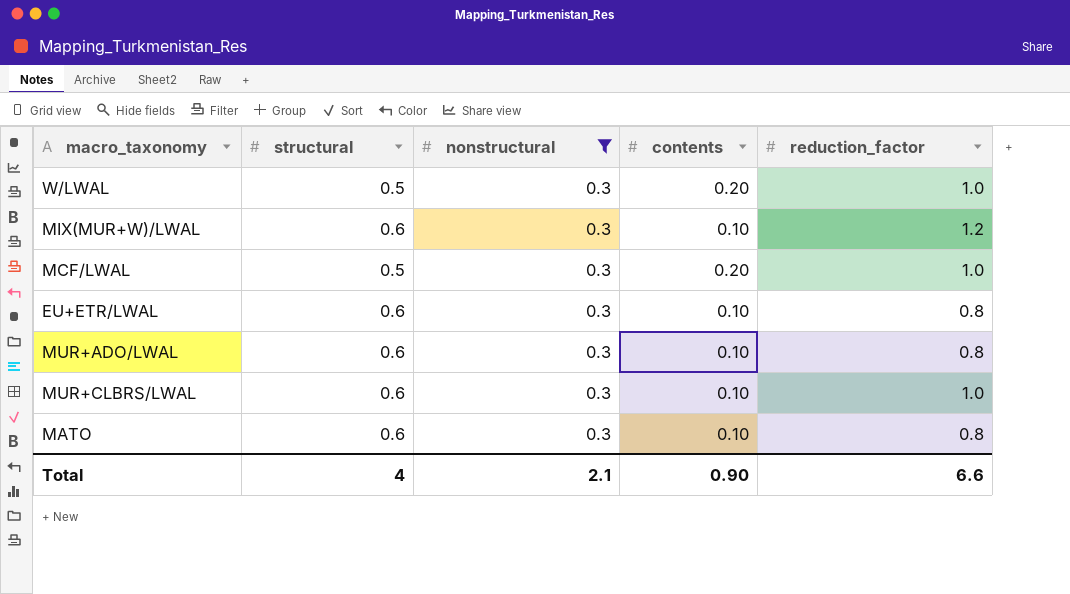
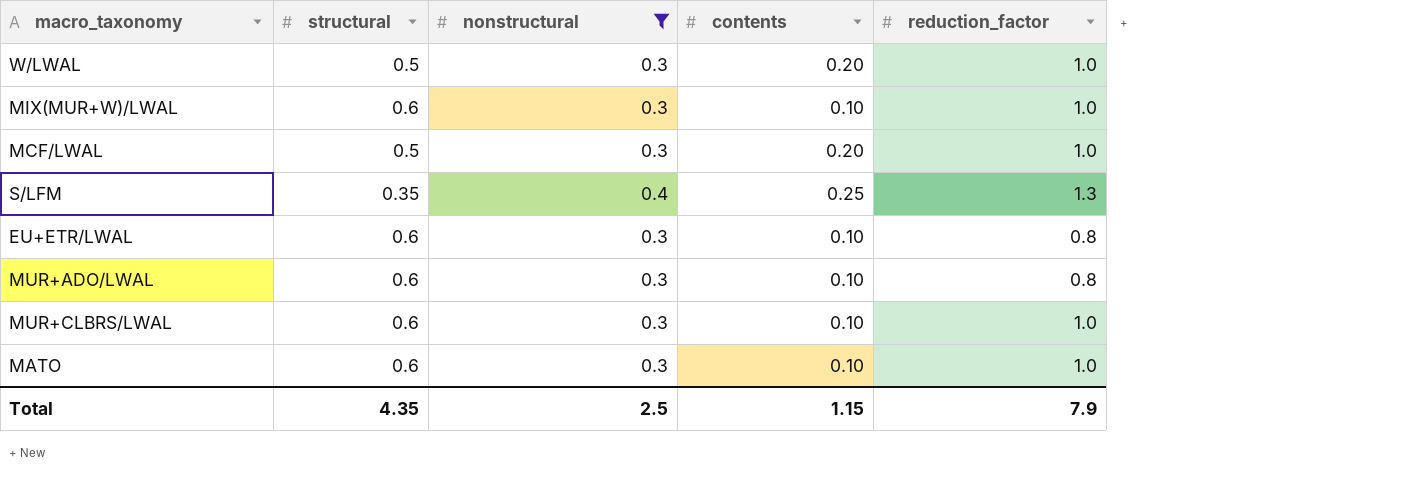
MIX(MUR+W)/LWAL | reduction_factor: 1.2 -> 1.0
row S/LFM: none -> 0.35 | 0.4 | 0.25 | 1.3
MATO | reduction_factor: 0.8 -> 1.0
Total | structural: 4 -> 4.35
Total | nonstructural: 2.1 -> 2.5
Total | contents: 0.90 -> 1.15
Total | reduction_factor: 6.6 -> 7.9

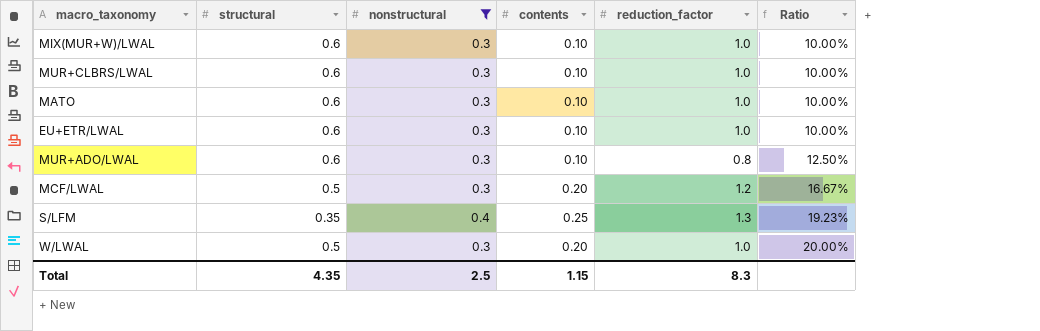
row order: none -> Ratio ascending
column Ratio | formula: none -> [contents] / [reduction_factor]
EU+ETR/LWAL | reduction_factor: 0.8 -> 1.0
MCF/LWAL | reduction_factor: 1.0 -> 1.2
Total | reduction_factor: 7.9 -> 8.3

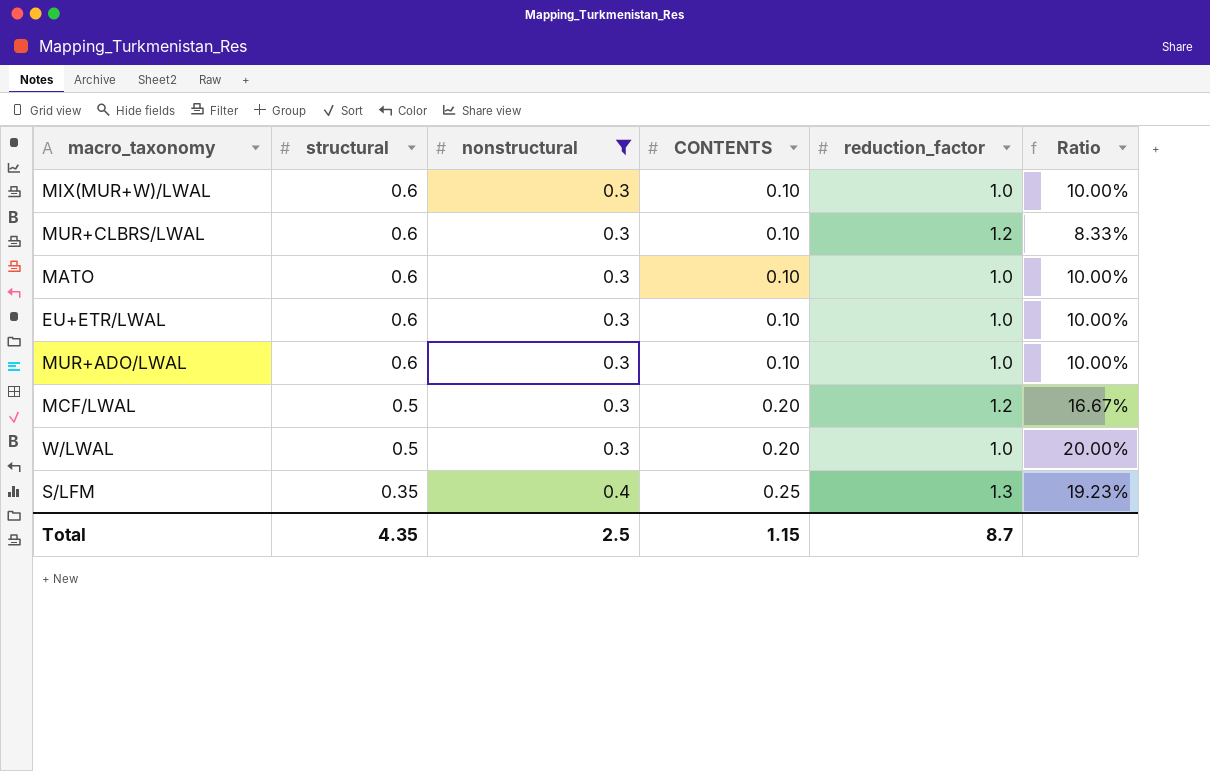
row order: Ratio ascending -> structural descending
column name: contents -> CONTENTS
MUR+CLBRS/LWAL | reduction_factor: 1.0 -> 1.2
MUR+CLBRS/LWAL | Ratio: 10.00% -> 8.33%
MUR+ADO/LWAL | reduction_factor: 0.8 -> 1.0
MUR+ADO/LWAL | Ratio: 12.50% -> 10.00%
Total | reduction_factor: 8.3 -> 8.7

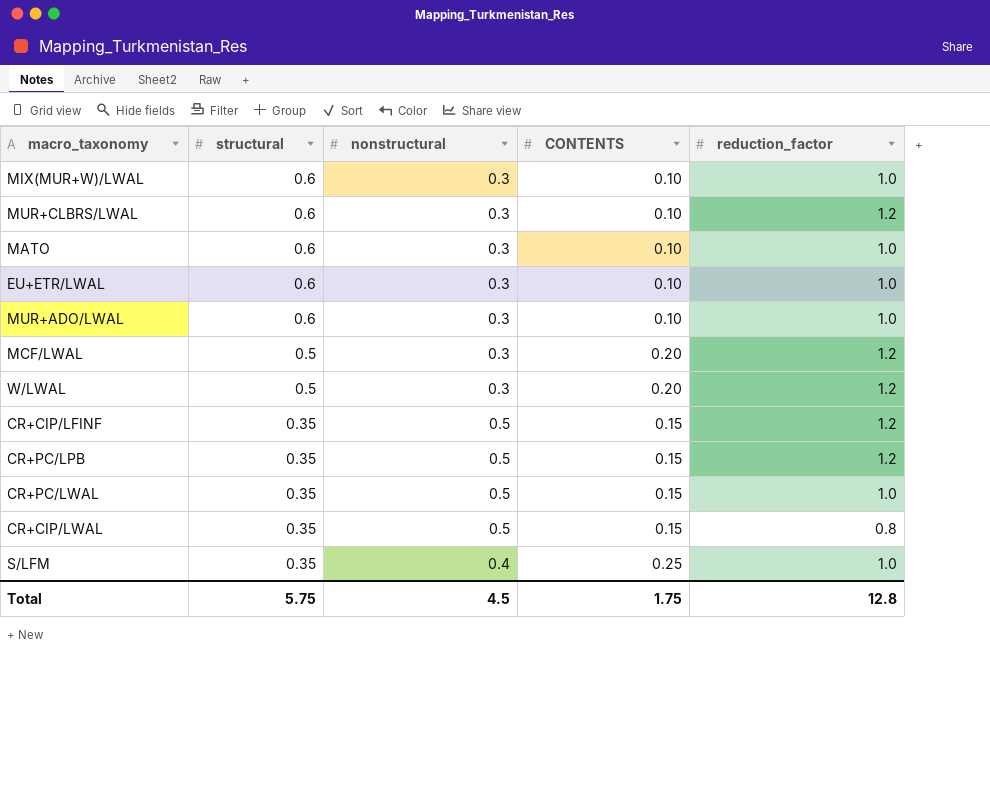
filter: nonstructural != 0.5 -> none
column Ratio | formula: [CONTENTS] / [reduction_factor] -> none
W/LWAL | reduction_factor: 1.0 -> 1.2
S/LFM | reduction_factor: 1.3 -> 1.0
Total | structural: 4.35 -> 5.75
Total | nonstructural: 2.5 -> 4.5
Total | CONTENTS: 1.15 -> 1.75
Total | reduction_factor: 8.7 -> 12.8

